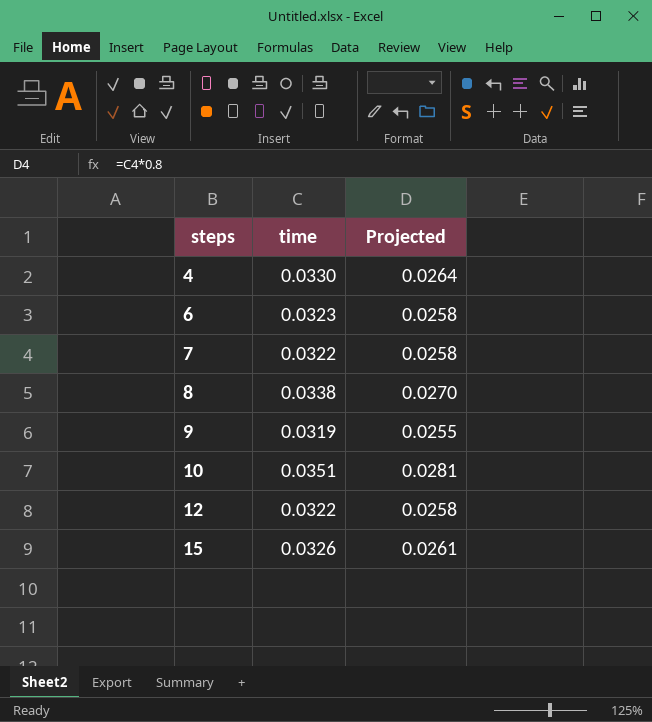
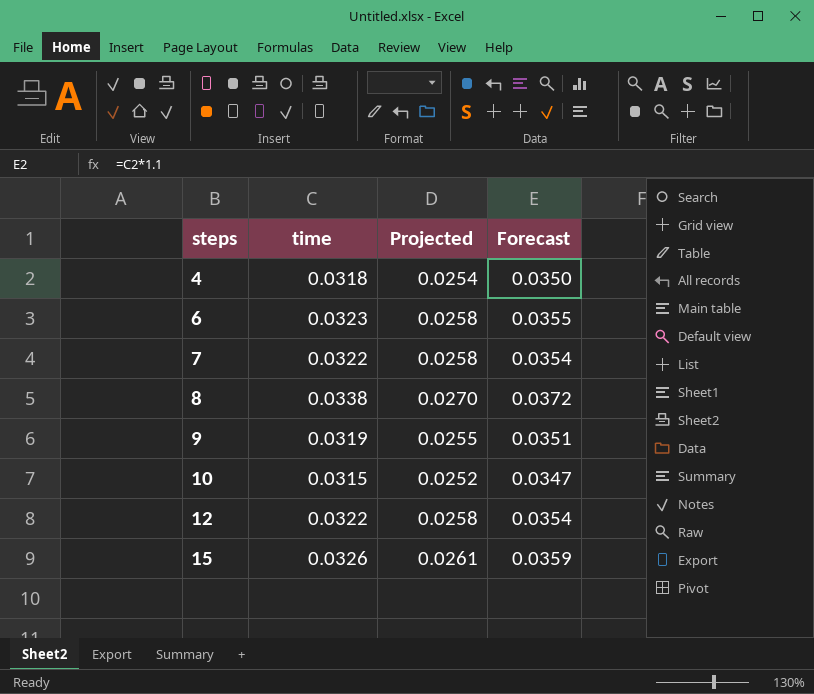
column Forecast | formula: none -> [time] * 1.1
4 | time: 0.0330 -> 0.0318
4 | Projected: 0.0264 -> 0.0254
10 | time: 0.0351 -> 0.0315
10 | Projected: 0.0281 -> 0.0252

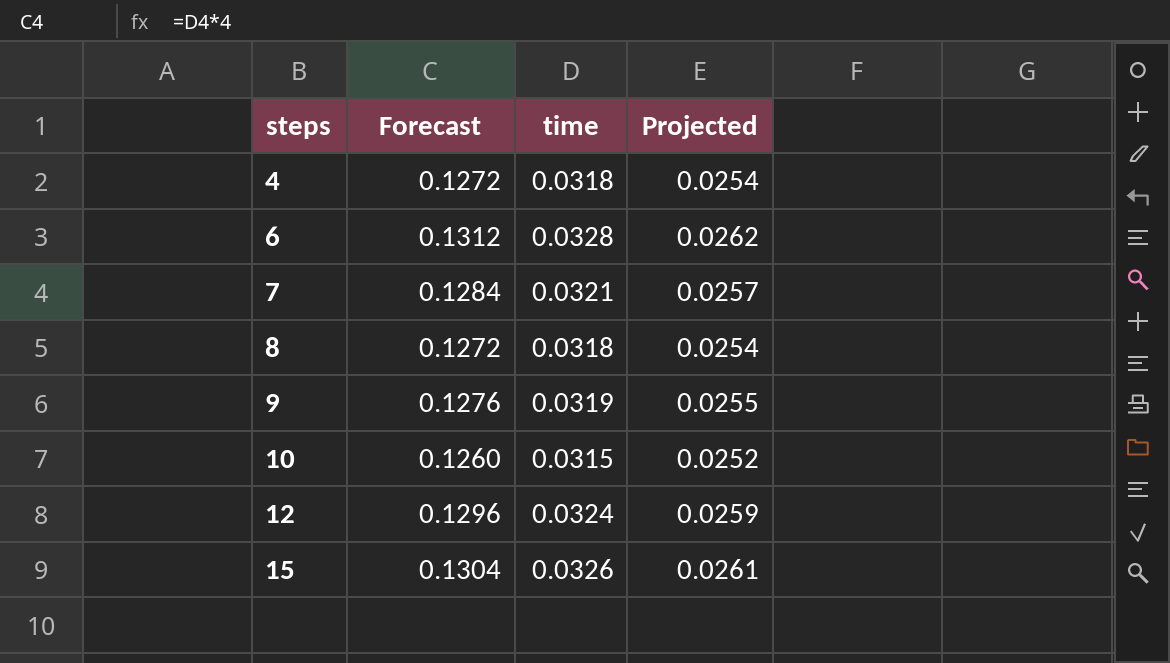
column Forecast | formula: [time] * 1.1 -> [time] * 4
column Forecast | position: 4 -> 2
6 | time: 0.0323 -> 0.0328
6 | Projected: 0.0258 -> 0.0262
7 | time: 0.0322 -> 0.0321
7 | Projected: 0.0258 -> 0.0257
8 | time: 0.0338 -> 0.0318
8 | Projected: 0.0270 -> 0.0254
12 | time: 0.0322 -> 0.0324
12 | Projected: 0.0258 -> 0.0259

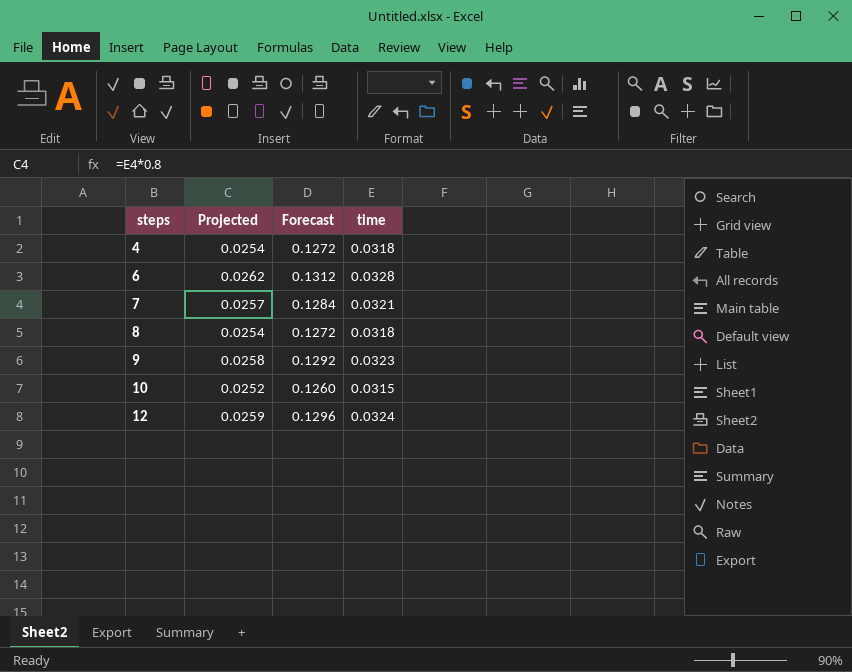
column Projected | position: 4 -> 2
row 15: 0.1304 | 0.0326 | 0.0261 -> none
9 | Projected: 0.0255 -> 0.0258
9 | Forecast: 0.1276 -> 0.1292
9 | time: 0.0319 -> 0.0323

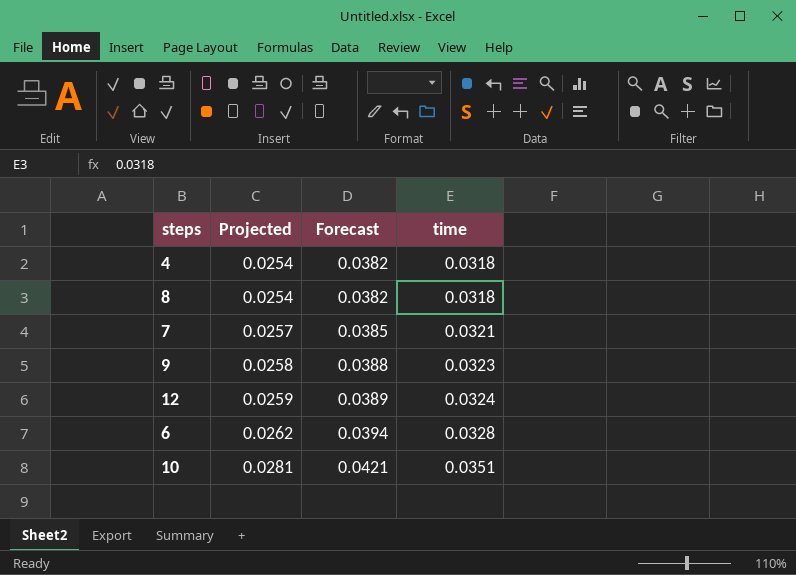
row order: steps ascending -> Projected ascending
column Forecast | formula: [time] * 4 -> [time] * 1.2
10 | Projected: 0.0252 -> 0.0281
10 | time: 0.0315 -> 0.0351

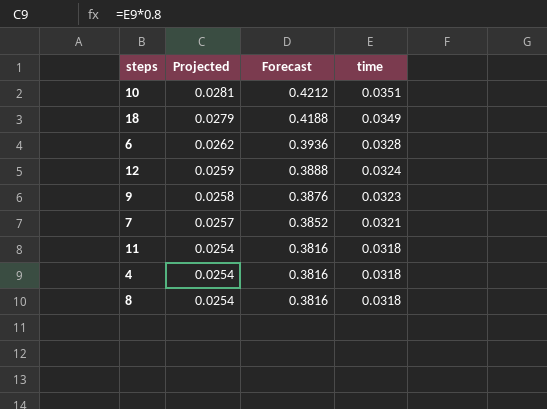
row order: Projected ascending -> Projected descending
column Forecast | formula: [time] * 1.2 -> [time] * 12
row 18: none -> 0.0279 | 0.4188 | 0.0349
row 11: none -> 0.0254 | 0.3816 | 0.0318

